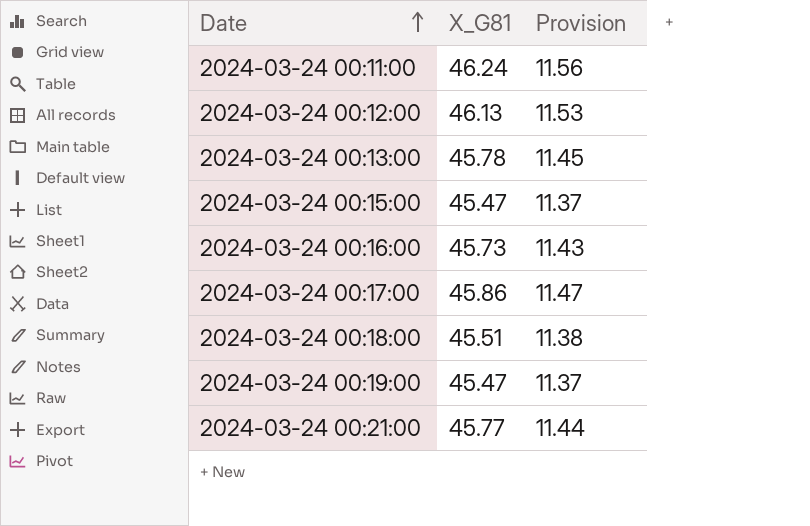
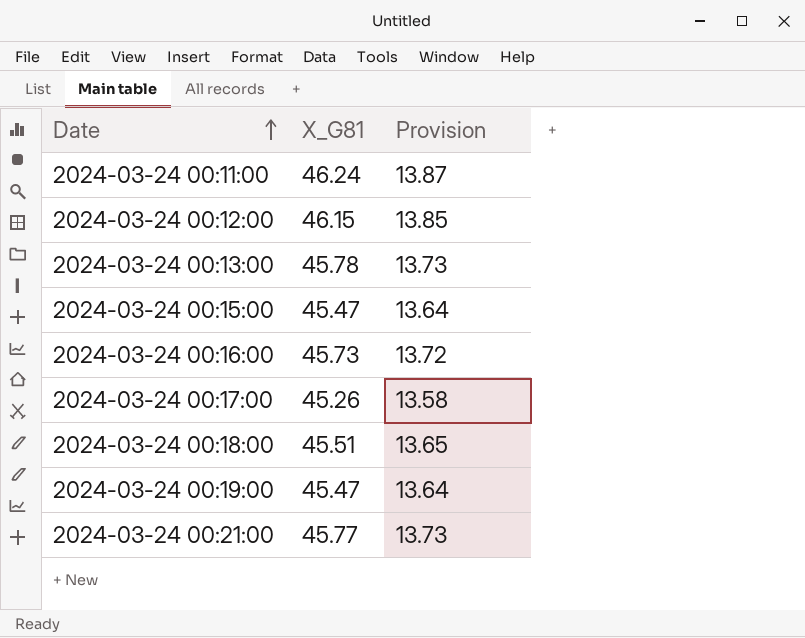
column Provision | formula: [X_G81] * 0.25 -> [X_G81] * 0.3
2024-03-24 00:12:00 | X_G81: 46.13 -> 46.15
2024-03-24 00:17:00 | X_G81: 45.86 -> 45.26

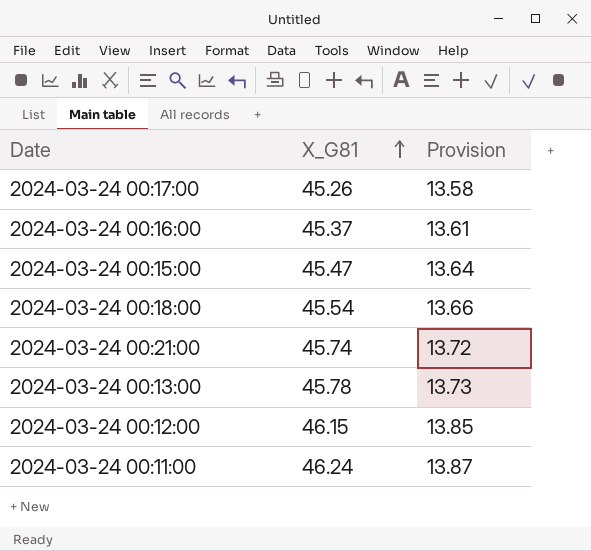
row order: Date ascending -> X_G81 ascending
row 2024-03-24 00:19:00: 45.47 | 13.64 -> none
2024-03-24 00:16:00 | X_G81: 45.73 -> 45.37
2024-03-24 00:16:00 | Provision: 13.72 -> 13.61
2024-03-24 00:18:00 | X_G81: 45.51 -> 45.54
2024-03-24 00:18:00 | Provision: 13.65 -> 13.66
2024-03-24 00:21:00 | X_G81: 45.77 -> 45.74
2024-03-24 00:21:00 | Provision: 13.73 -> 13.72

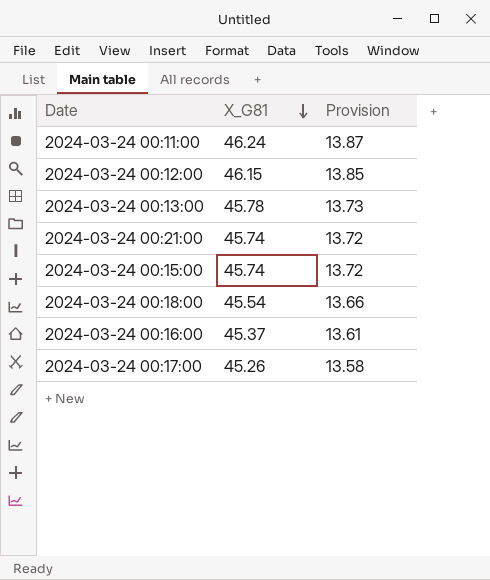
row order: X_G81 ascending -> X_G81 descending
2024-03-24 00:15:00 | X_G81: 45.47 -> 45.74
2024-03-24 00:15:00 | Provision: 13.64 -> 13.72

